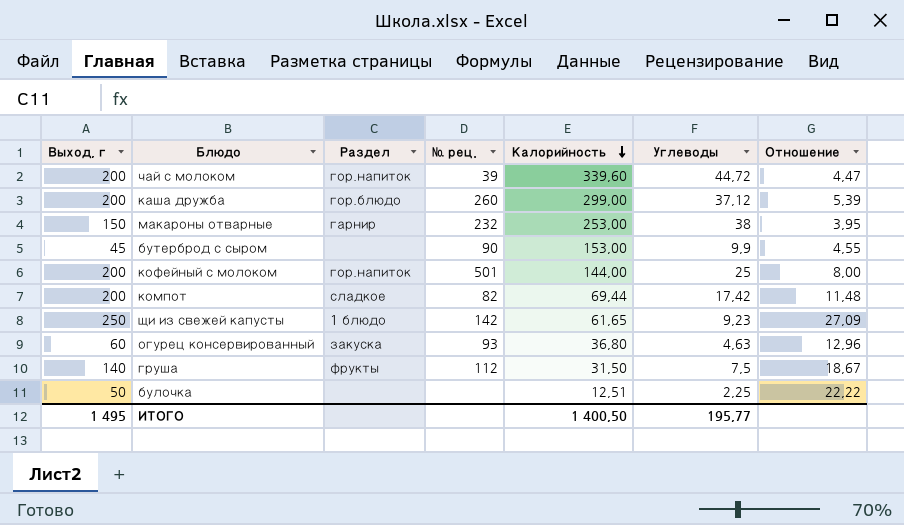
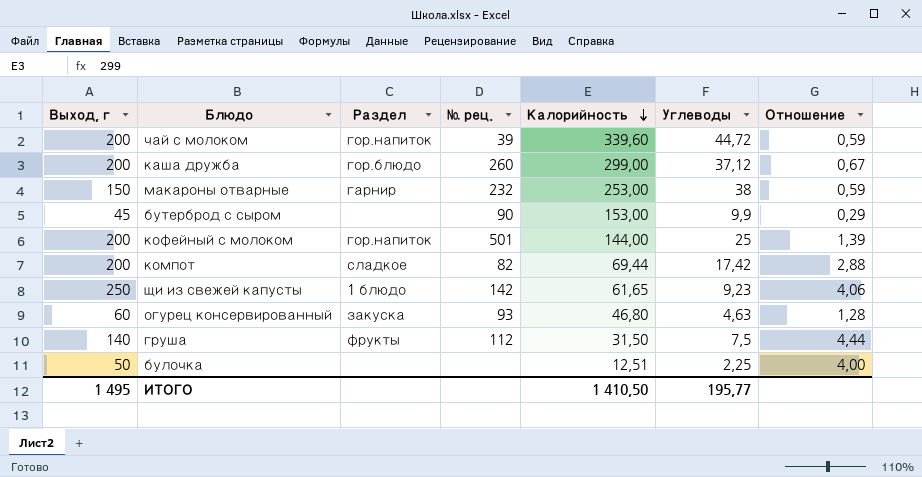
column Отношение | formula: [Выход, г] / [Углеводы] -> [Выход, г] / [Калорийность]
огурец консервированный | Калорийность: 36,80 -> 46,80
ИТОГО | Калорийность: 1 400,50 -> 1 410,50

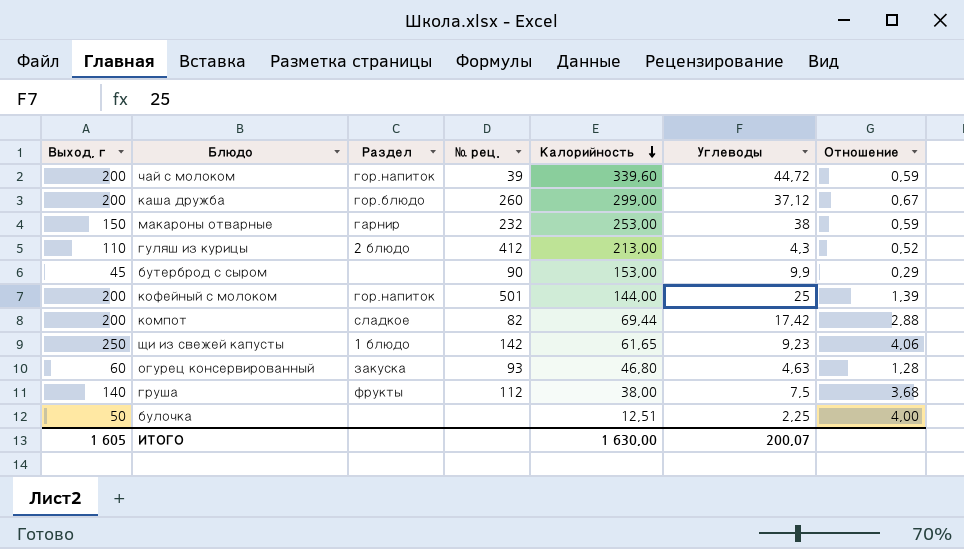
row гуляш из курицы: none -> 110 | 2 блюдо | 412 | 213,00 | 4,3 | 0,52
груша | Калорийность: 31,50 -> 38,00
груша | Отношение: 4,44 -> 3,68
ИТОГО | Выход, г: 1 495 -> 1 605
ИТОГО | Калорийность: 1 410,50 -> 1 630,00
ИТОГО | Углеводы: 195,77 -> 200,07

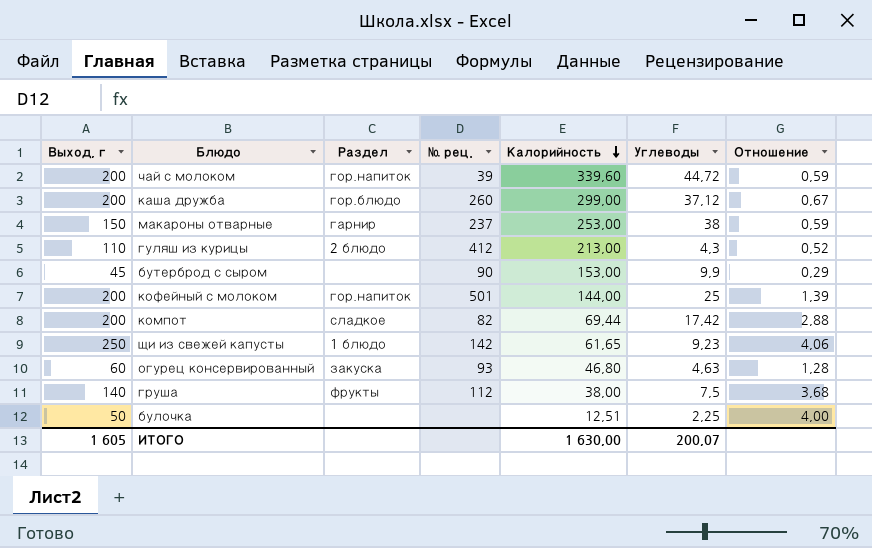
макароны отварные | № рец.: 232 -> 237

